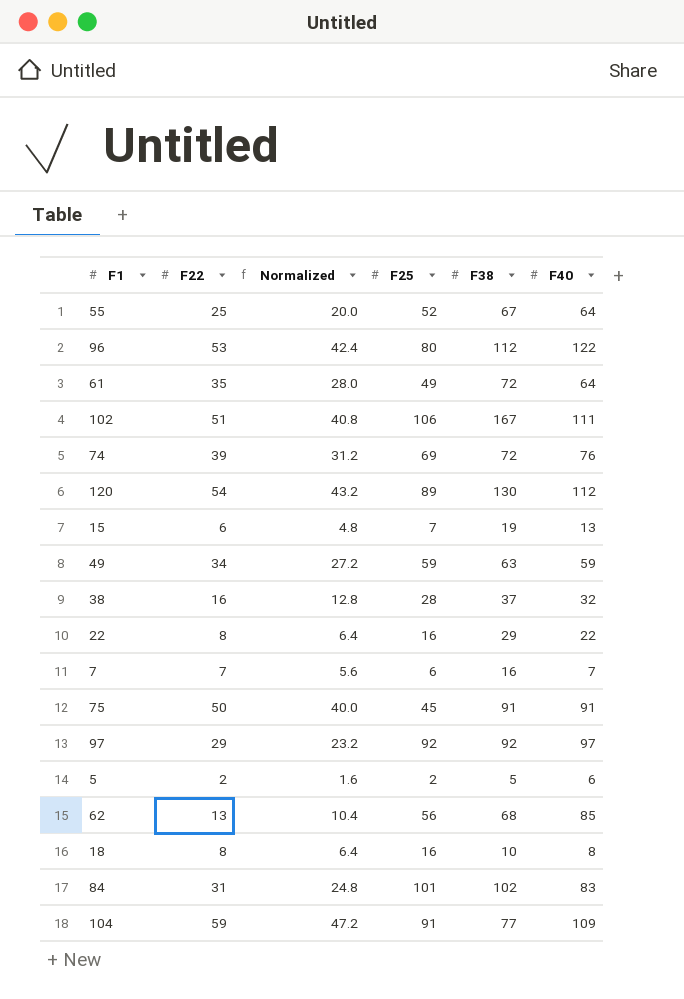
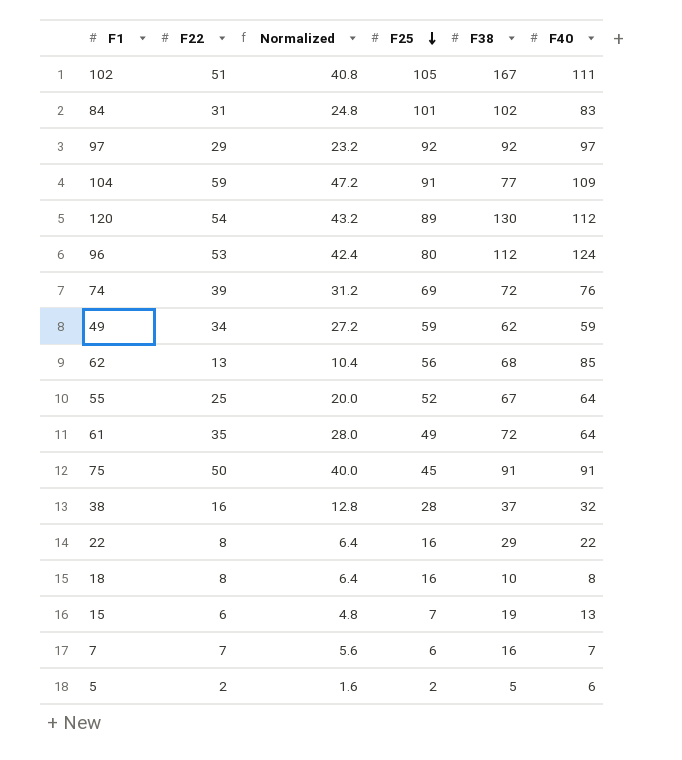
row order: none -> F25 descending
102 | F25: 106 -> 105
96 | F40: 122 -> 124
49 | F38: 63 -> 62

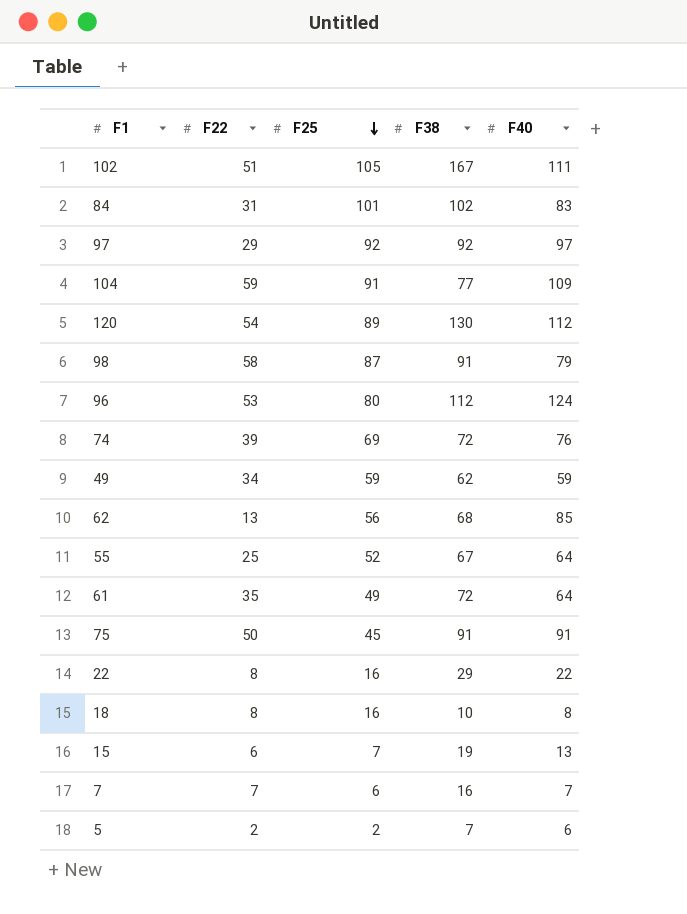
column Normalized | formula: [F22] * 0.8 -> none
row 38: 16 | 12.8 | 28 | 37 | 32 -> none
row 98: none -> 58 | 87 | 91 | 79
5 | F38: 5 -> 7

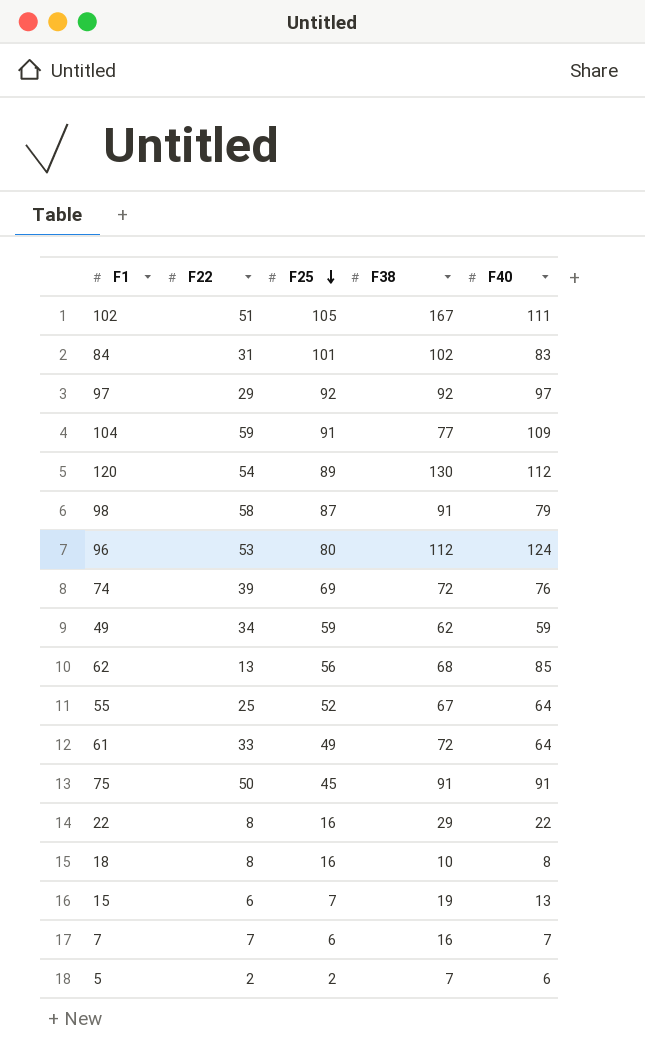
61 | F22: 35 -> 33

